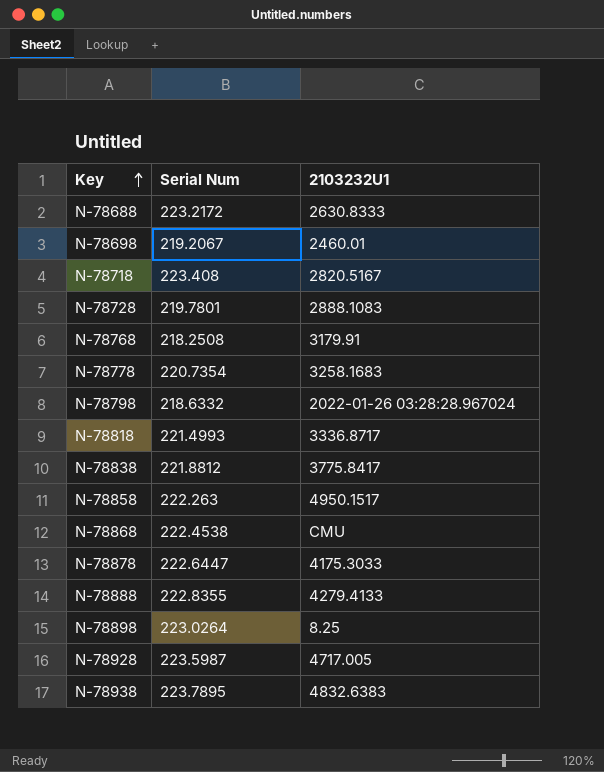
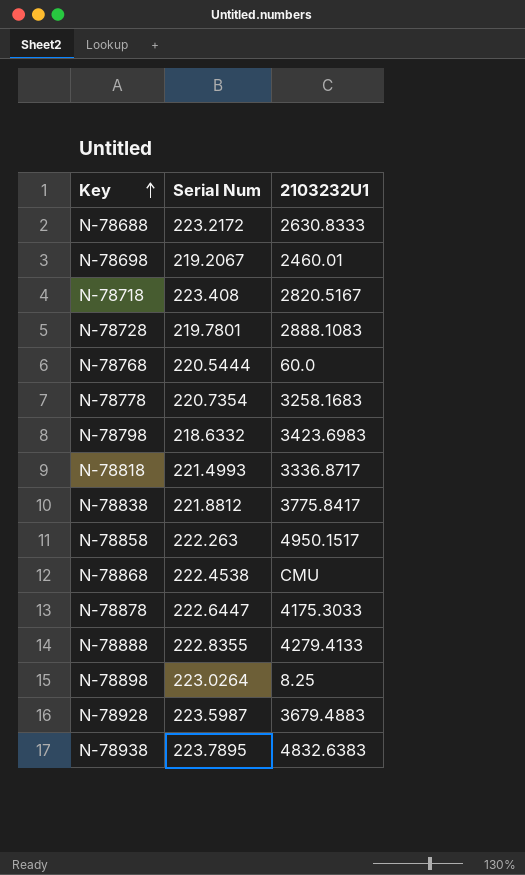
N-78768 | Serial Num: 218.2508 -> 220.5444
N-78768 | 2103232U1: 3179.91 -> 60.0
N-78798 | 2103232U1: 2022-01-26 03:28:28.967024 -> 3423.6983
N-78928 | 2103232U1: 4717.005 -> 3679.4883

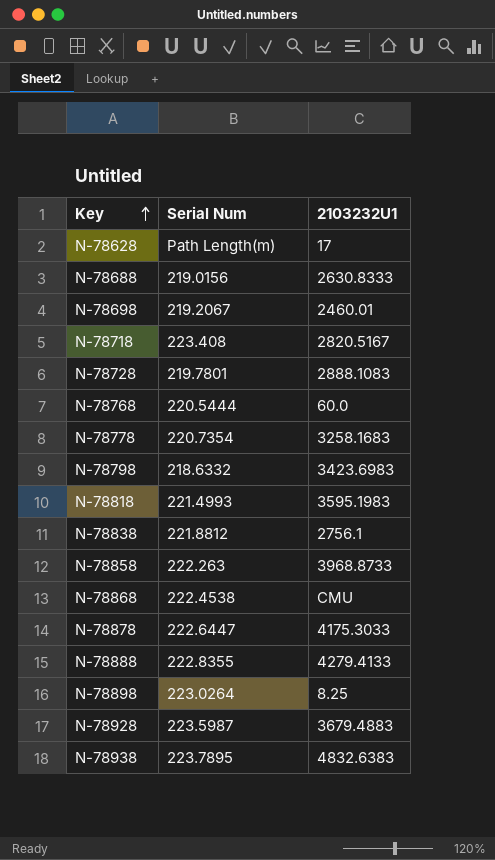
row N-78628: none -> Path Length(m) | 17
N-78688 | Serial Num: 223.2172 -> 219.0156
N-78818 | 2103232U1: 3336.8717 -> 3595.1983
N-78838 | 2103232U1: 3775.8417 -> 2756.1
N-78858 | 2103232U1: 4950.1517 -> 3968.8733

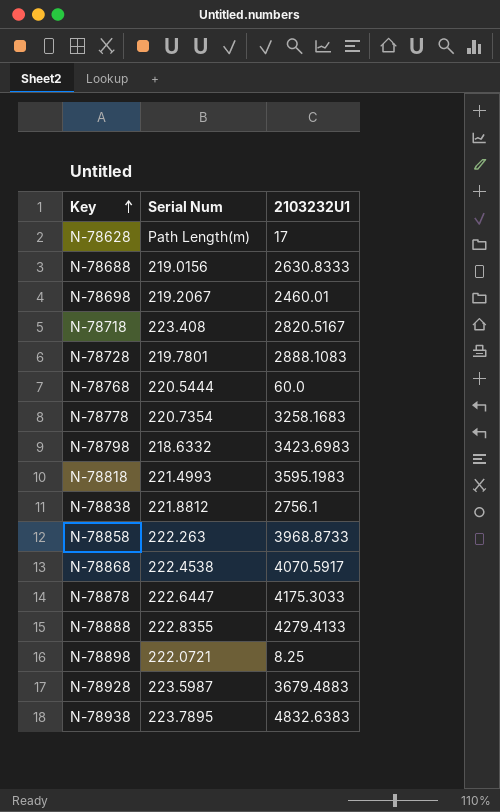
N-78868 | 2103232U1: CMU -> 4070.5917
N-78898 | Serial Num: 223.0264 -> 222.0721

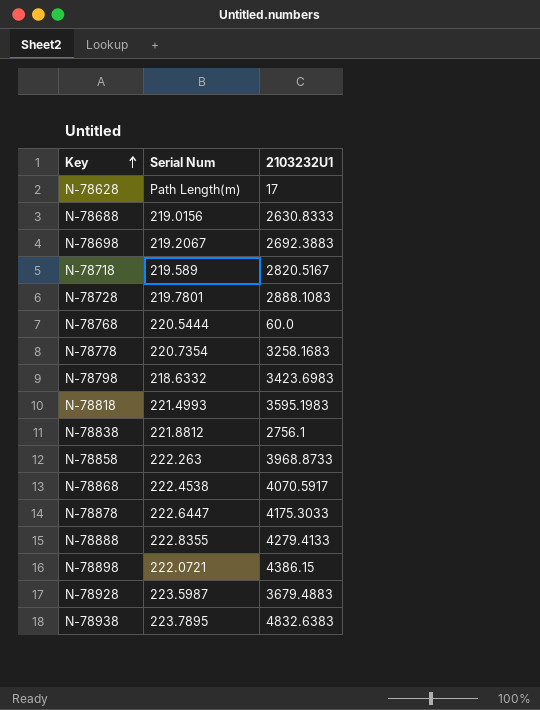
N-78698 | 2103232U1: 2460.01 -> 2692.3883
N-78718 | Serial Num: 223.408 -> 219.589
N-78898 | 2103232U1: 8.25 -> 4386.15

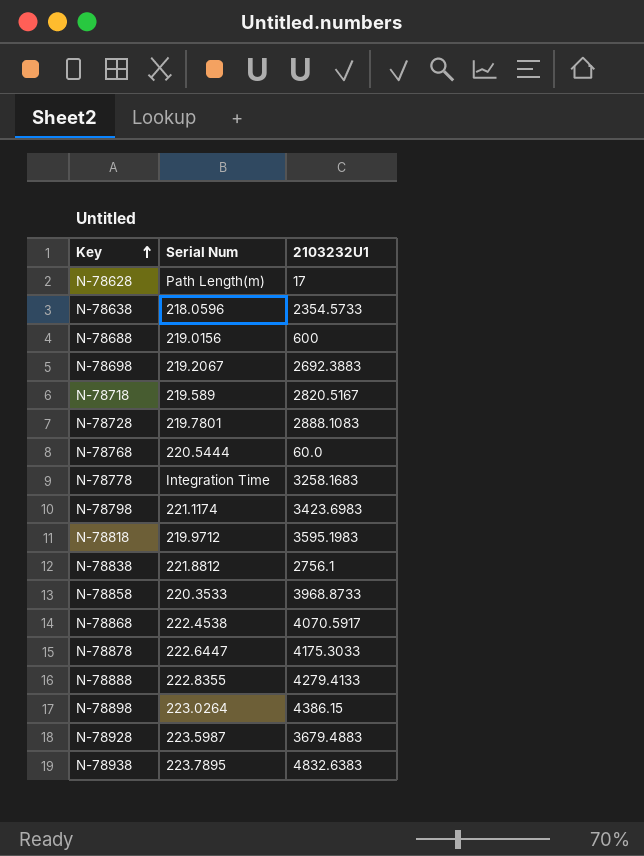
row N-78638: none -> 218.0596 | 2354.5733
N-78688 | 2103232U1: 2630.8333 -> 600
N-78778 | Serial Num: 220.7354 -> Integration Time
N-78798 | Serial Num: 218.6332 -> 221.1174
N-78818 | Serial Num: 221.4993 -> 219.9712
N-78858 | Serial Num: 222.263 -> 220.3533
N-78898 | Serial Num: 222.0721 -> 223.0264

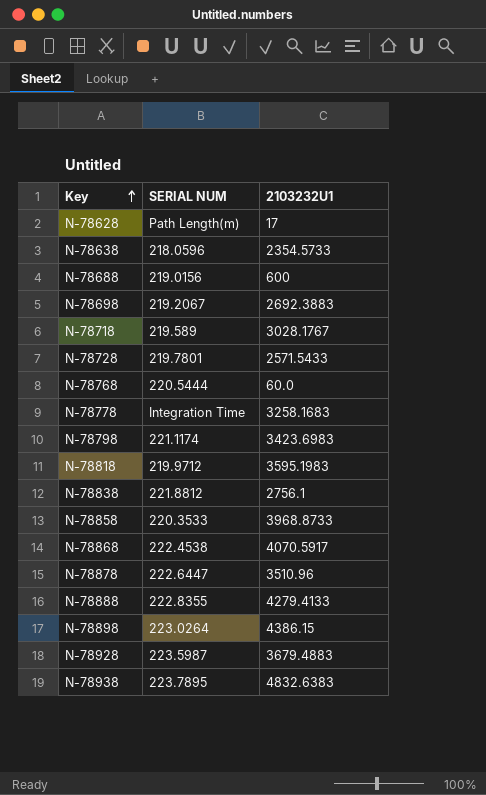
column name: Serial Num -> SERIAL NUM
N-78718 | 2103232U1: 2820.5167 -> 3028.1767
N-78728 | 2103232U1: 2888.1083 -> 2571.5433
N-78878 | 2103232U1: 4175.3033 -> 3510.96

